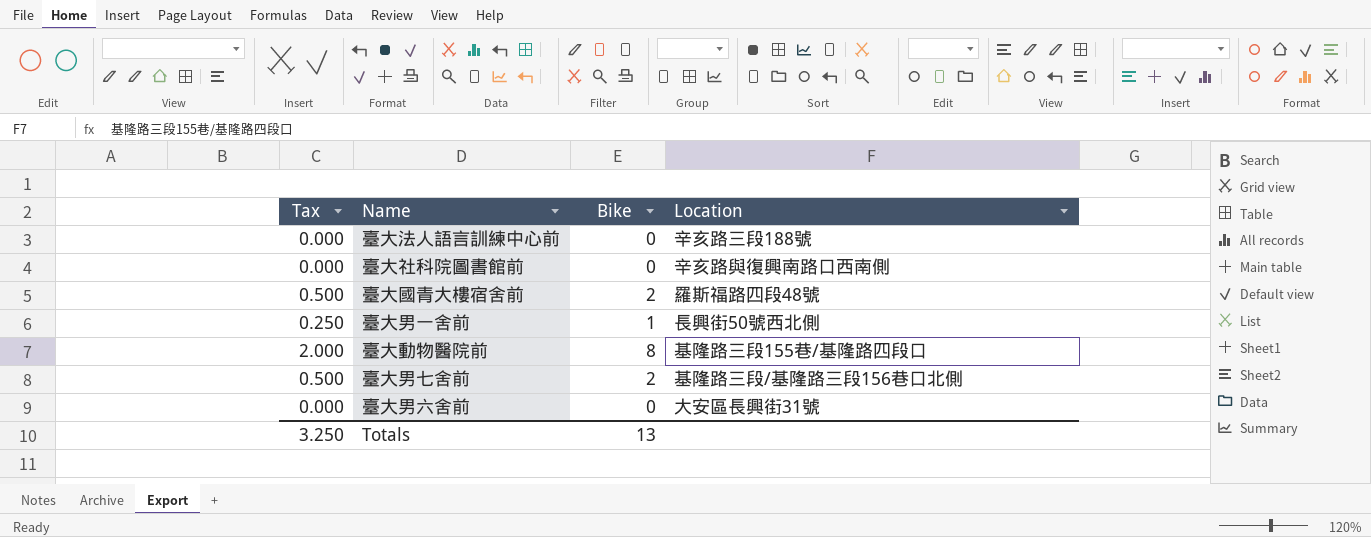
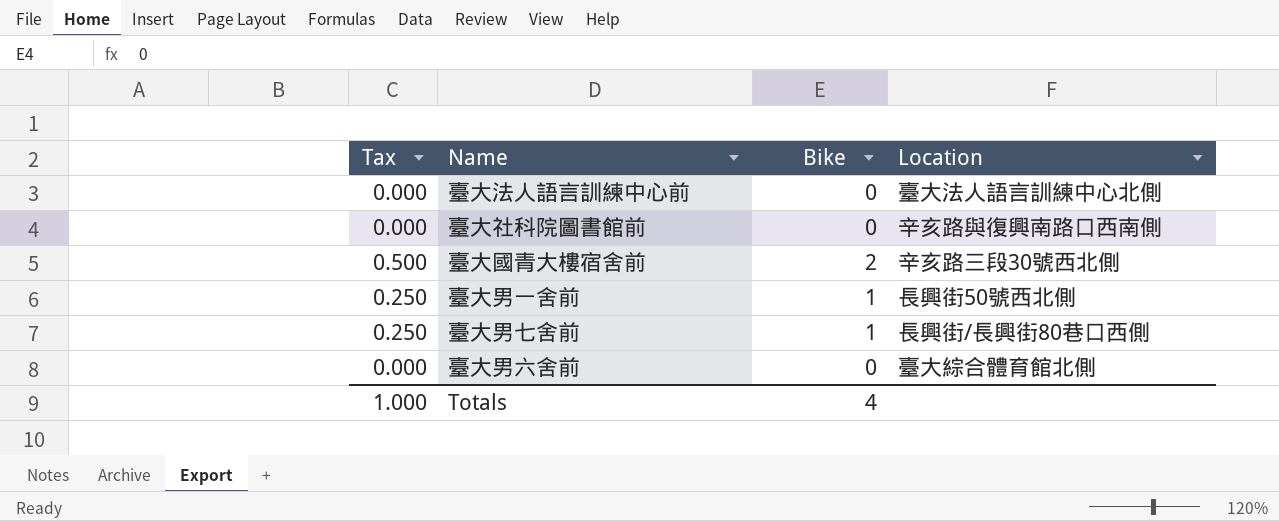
row 臺大動物醫院前: 2.000 | 8 | 基隆路三段155巷/基隆路四段口 -> none
臺大法人語言訓練中心前 | Location: 辛亥路三段188號 -> 臺大法人語言訓練中心北側
臺大國青大樓宿舍前 | Location: 羅斯福路四段48號 -> 辛亥路三段30號西北側
臺大男七舍前 | Tax: 0.500 -> 0.250
臺大男七舍前 | Bike: 2 -> 1
臺大男七舍前 | Location: 基隆路三段/基隆路三段156巷口北側 -> 長興街/長興街80巷口西側
臺大男六舍前 | Location: 大安區長興街31號 -> 臺大綜合體育館北側
Totals | Tax: 3.250 -> 1.000
Totals | Bike: 13 -> 4

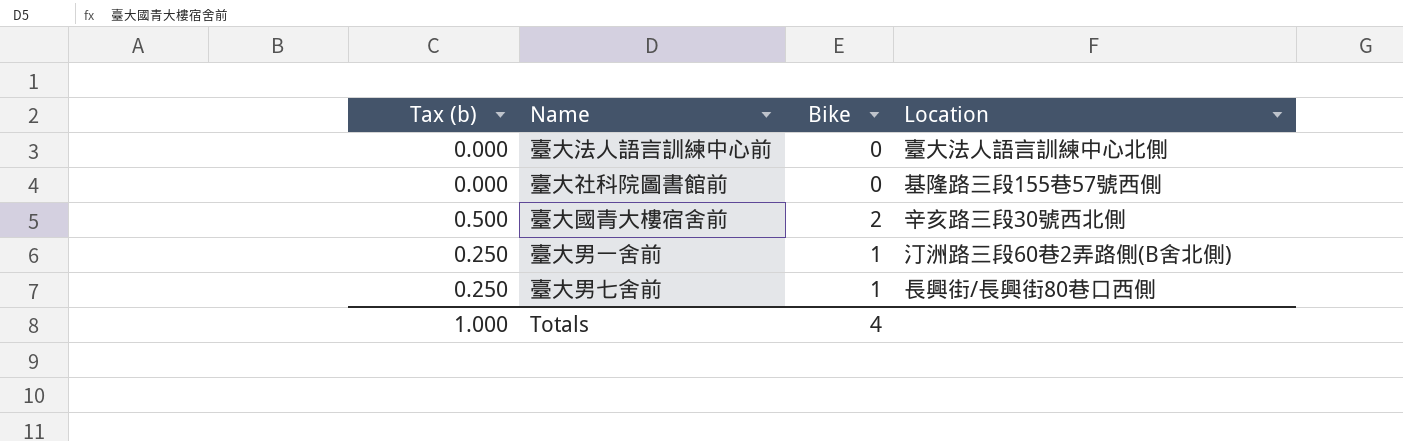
column name: Tax -> Tax (b)
row 臺大男六舍前: 0.000 | 0 | 臺大綜合體育館北側 -> none
臺大社科院圖書館前 | Location: 辛亥路與復興南路口西南側 -> 基隆路三段155巷57號西側
臺大男一舍前 | Location: 長興街50號西北側 -> 汀洲路三段60巷2弄路側(B舍北側)

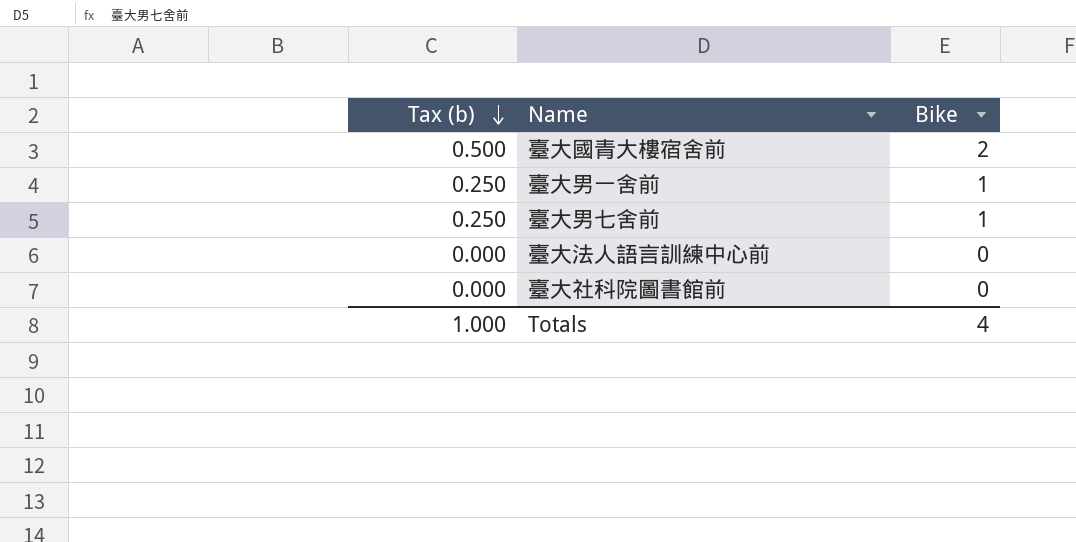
row order: none -> Tax (b) descending
column Location | position: 4 -> none

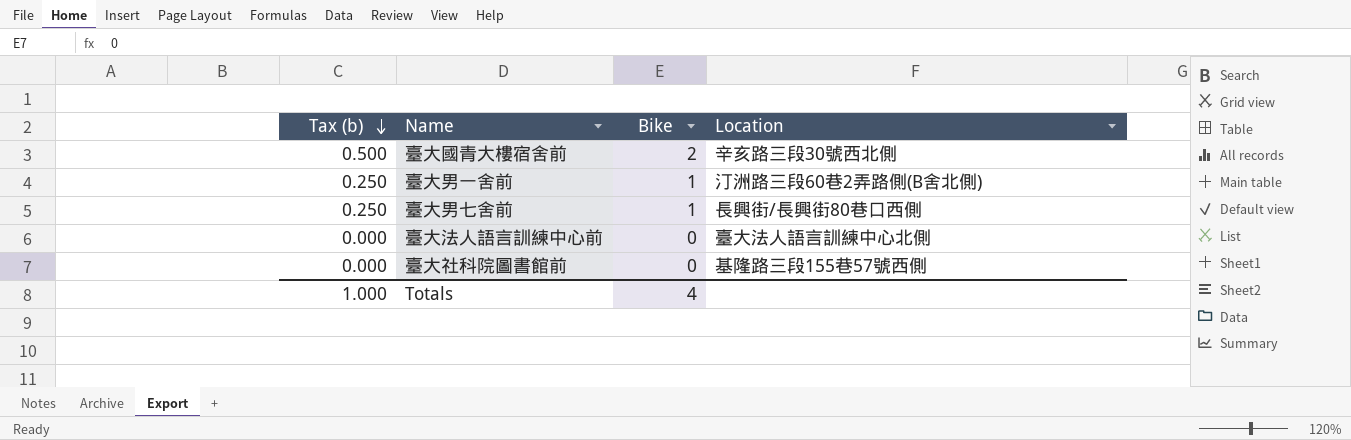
column Location | position: none -> 4

